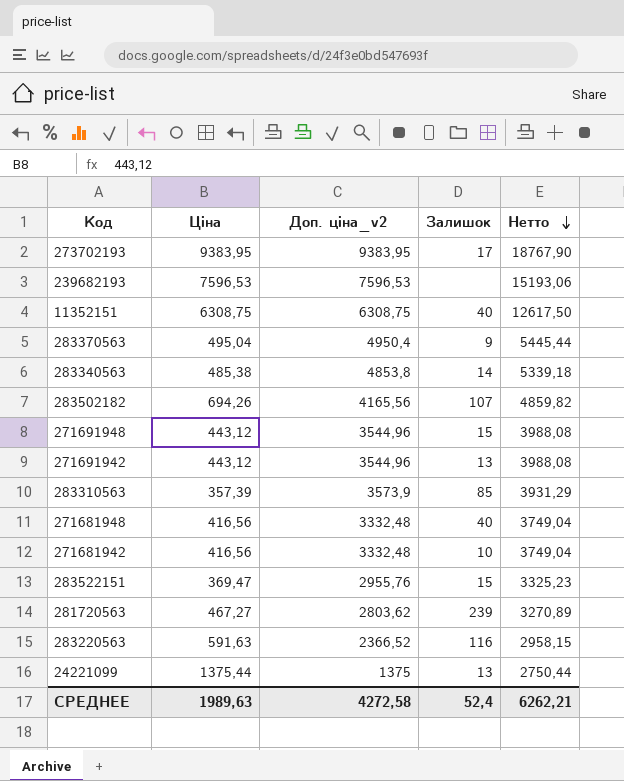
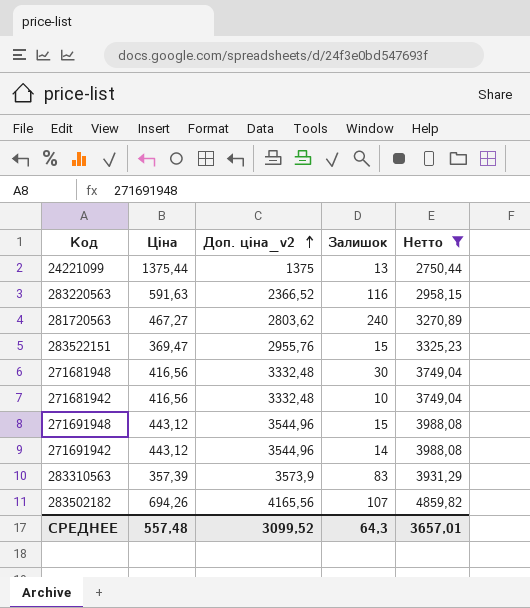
filter: none -> Нетто <= 4859,82
row order: Нетто descending -> Доп. ціна_v2 ascending
281720563 | Залишок: 239 -> 240
271681948 | Залишок: 40 -> 30
271691942 | Залишок: 13 -> 14
283310563 | Залишок: 85 -> 83
СРЕДНЕЕ | Ціна: 1989,63 -> 557,48
СРЕДНЕЕ | Доп. ціна_v2: 4272,58 -> 3099,52
СРЕДНЕЕ | Залишок: 52,4 -> 64,3
СРЕДНЕЕ | Нетто: 6262,21 -> 3657,01

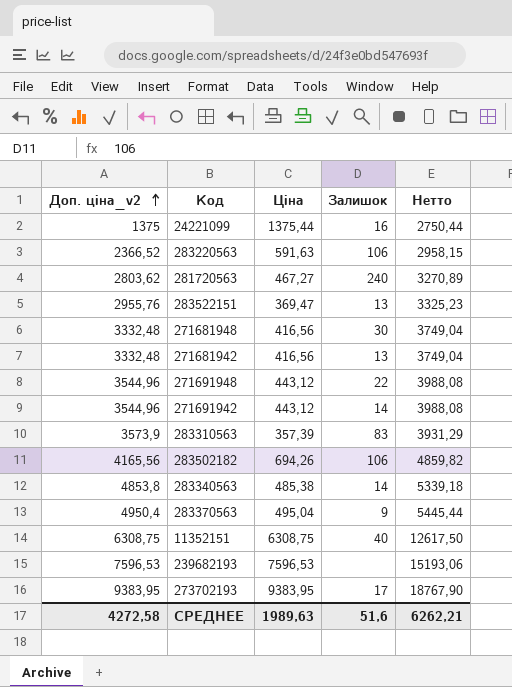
filter: Нетто <= 4859,82 -> none
column Доп. ціна_v2 | position: 3 -> 1
24221099 | Залишок: 13 -> 16
283220563 | Залишок: 116 -> 106
283522151 | Залишок: 15 -> 13
271681942 | Залишок: 10 -> 13
271691948 | Залишок: 15 -> 22
283502182 | Залишок: 107 -> 106
СРЕДНЕЕ | Доп. ціна_v2: 3099,52 -> 4272,58
СРЕДНЕЕ | Ціна: 557,48 -> 1989,63
СРЕДНЕЕ | Залишок: 64,3 -> 51,6
СРЕДНЕЕ | Нетто: 3657,01 -> 6262,21

